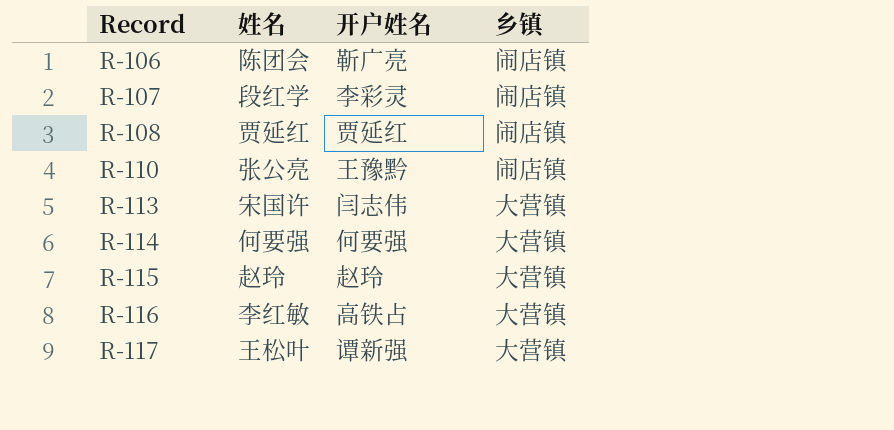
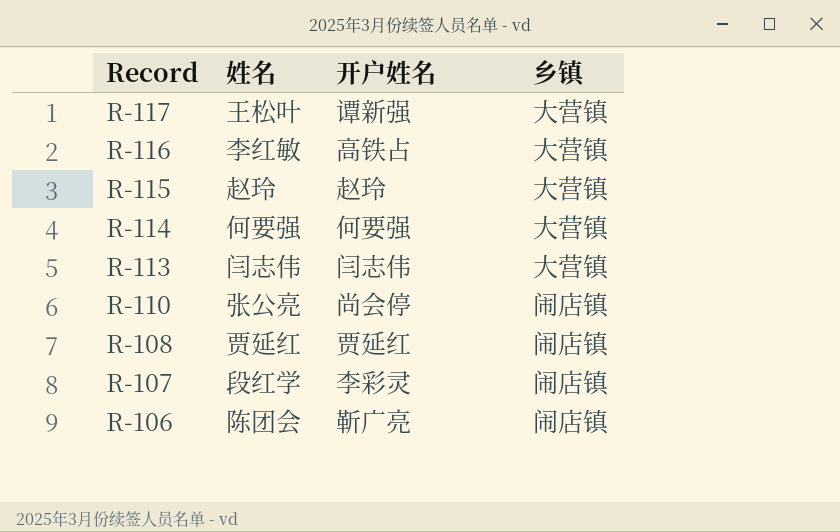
row order: Record ascending -> Record descending
R-113 | 姓名: 宋国许 -> 闫志伟
R-110 | 开户姓名: 王豫黔 -> 尚会停

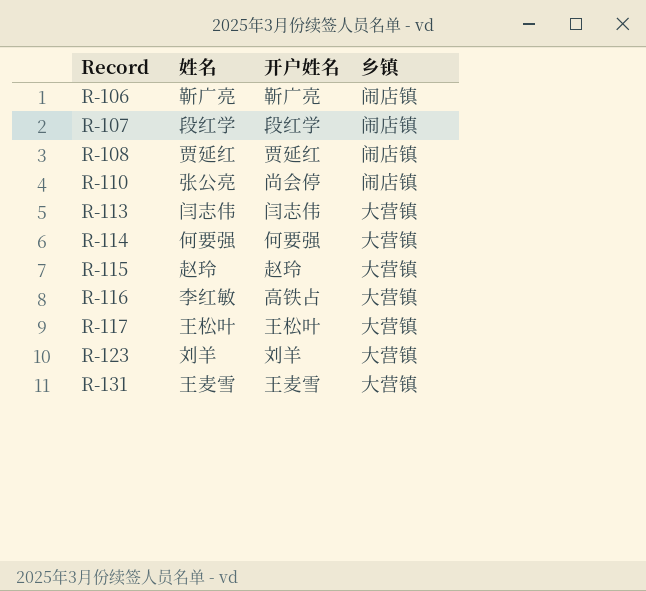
row order: Record descending -> Record ascending
R-106 | 姓名: 陈团会 -> 靳广亮
R-107 | 开户姓名: 李彩灵 -> 段红学
R-117 | 开户姓名: 谭新强 -> 王松叶
row R-123: none -> 刘羊 | 刘羊 | 大营镇
row R-131: none -> 王麦雪 | 王麦雪 | 大营镇

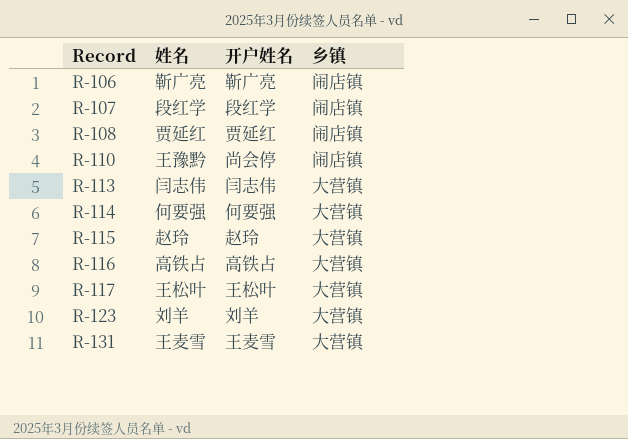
R-110 | 姓名: 张公亮 -> 王豫黔
R-116 | 姓名: 李红敏 -> 高铁占

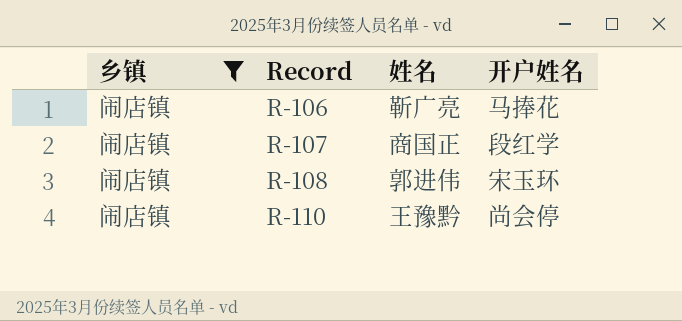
filter: none -> 乡镇 = 闹店镇
column 乡镇 | position: 4 -> 1
R-106 | 开户姓名: 靳广亮 -> 马捧花
R-107 | 姓名: 段红学 -> 商国正
R-108 | 姓名: 贾延红 -> 郭进伟
R-108 | 开户姓名: 贾延红 -> 宋玉环

